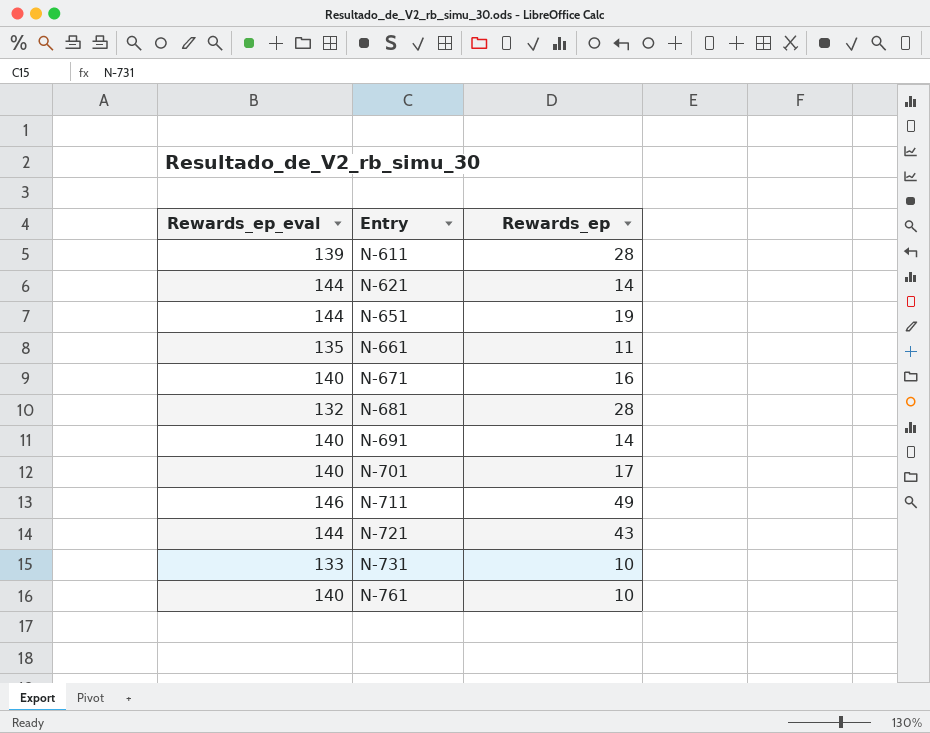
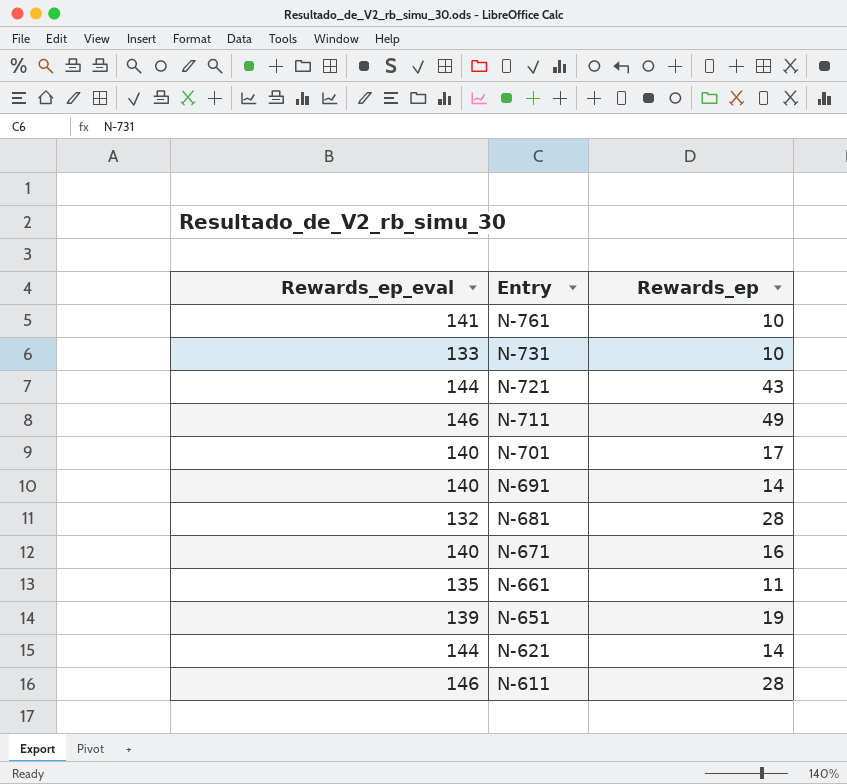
row order: Entry ascending -> Entry descending
N-761 | Rewards_ep_eval: 140 -> 141
N-651 | Rewards_ep_eval: 144 -> 139
N-611 | Rewards_ep_eval: 139 -> 146

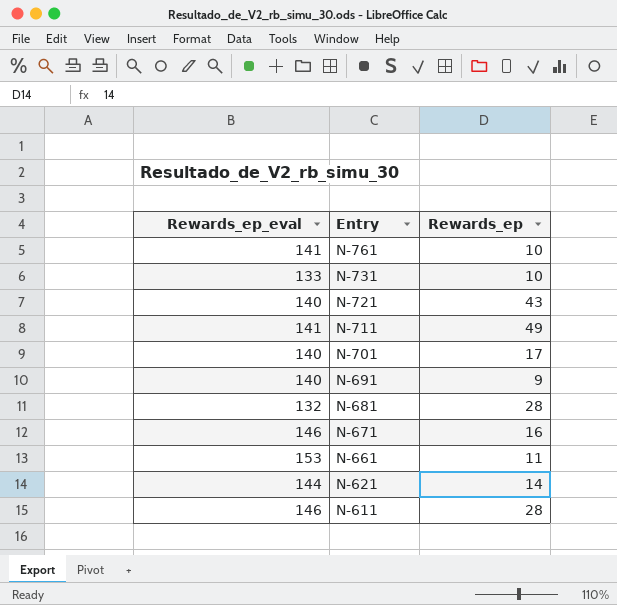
row N-651: 139 | 19 -> none
N-721 | Rewards_ep_eval: 144 -> 140
N-711 | Rewards_ep_eval: 146 -> 141
N-691 | Rewards_ep: 14 -> 9
N-671 | Rewards_ep_eval: 140 -> 146
N-661 | Rewards_ep_eval: 135 -> 153

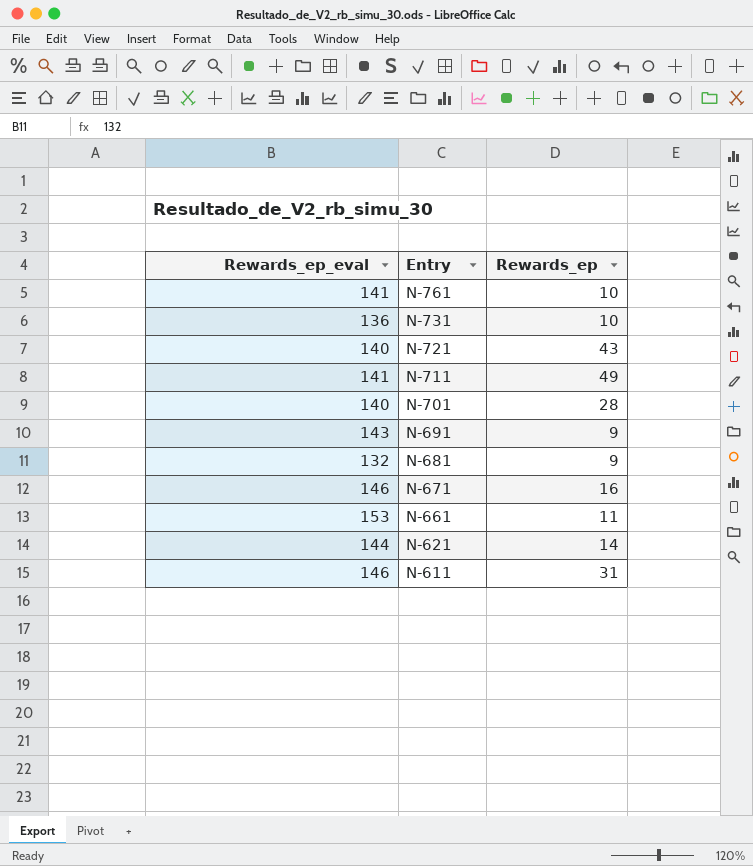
N-731 | Rewards_ep_eval: 133 -> 136
N-701 | Rewards_ep: 17 -> 28
N-691 | Rewards_ep_eval: 140 -> 143
N-681 | Rewards_ep: 28 -> 9
N-611 | Rewards_ep: 28 -> 31

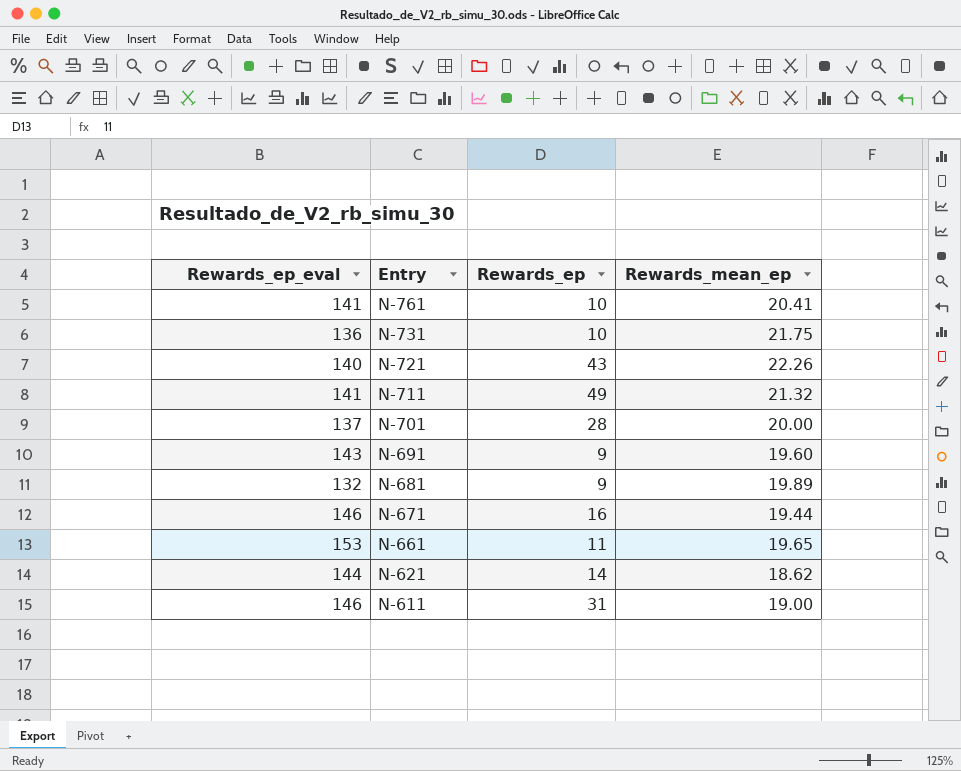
column Rewards_mean_ep | position: none -> 4
N-701 | Rewards_ep_eval: 140 -> 137

